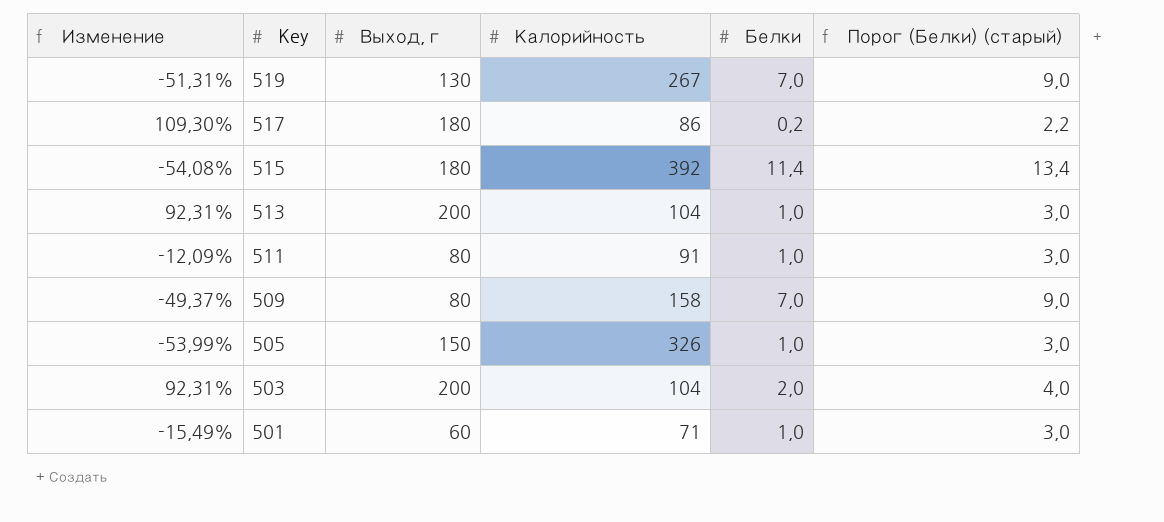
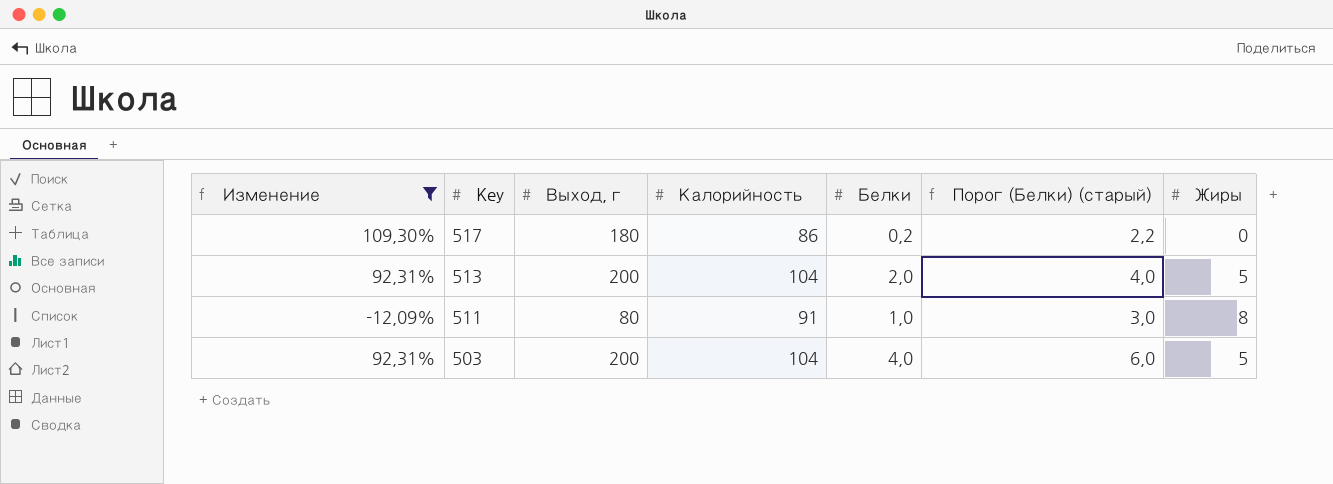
filter: none -> Изменение >= -12,09%
column Жиры | position: none -> 7
513 | Белки: 1,0 -> 2,0
513 | Порог (Белки) (старый): 3,0 -> 4,0
503 | Белки: 2,0 -> 4,0
503 | Порог (Белки) (старый): 4,0 -> 6,0

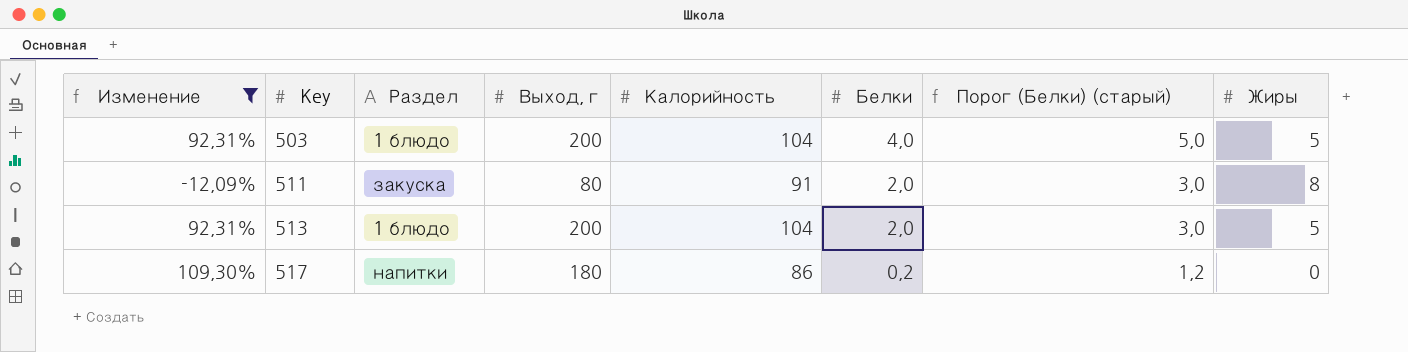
row order: Key descending -> Key ascending
column Раздел | position: none -> 3
column Порог (Белки) (старый) | formula: [Белки] + 2 -> [Белки] + 1
511 | Белки: 1,0 -> 2,0

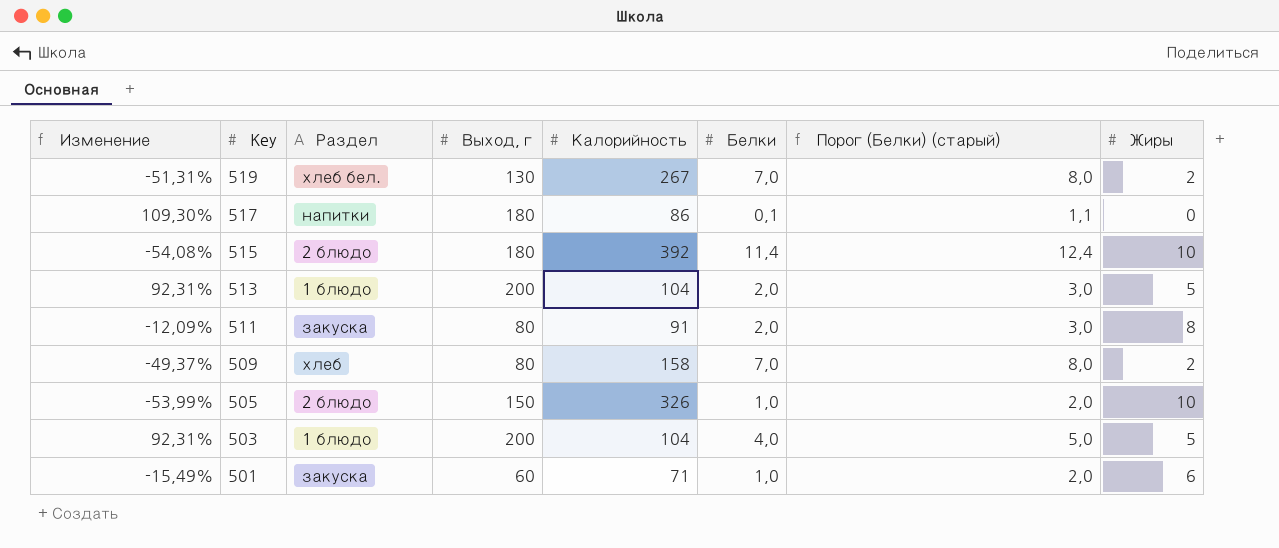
filter: Изменение >= -12,09% -> none
row order: Key ascending -> Key descending
517 | Белки: 0,2 -> 0,1
517 | Порог (Белки) (старый): 1,2 -> 1,1

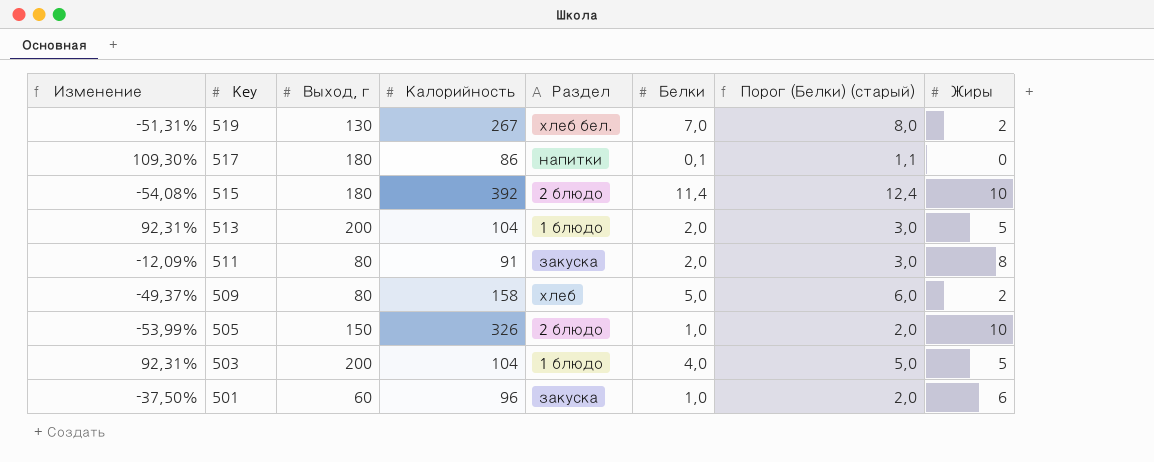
column Раздел | position: 3 -> 5
509 | Белки: 7,0 -> 5,0
509 | Порог (Белки) (старый): 8,0 -> 6,0
501 | Изменение: -15,49% -> -37,50%
501 | Калорийность: 71 -> 96

